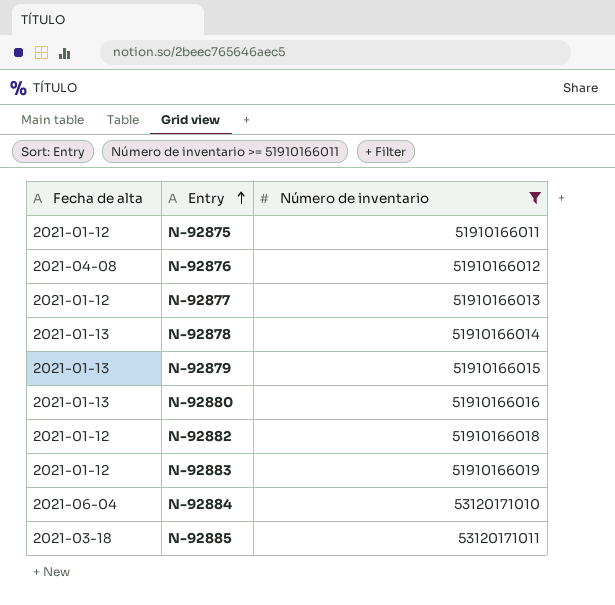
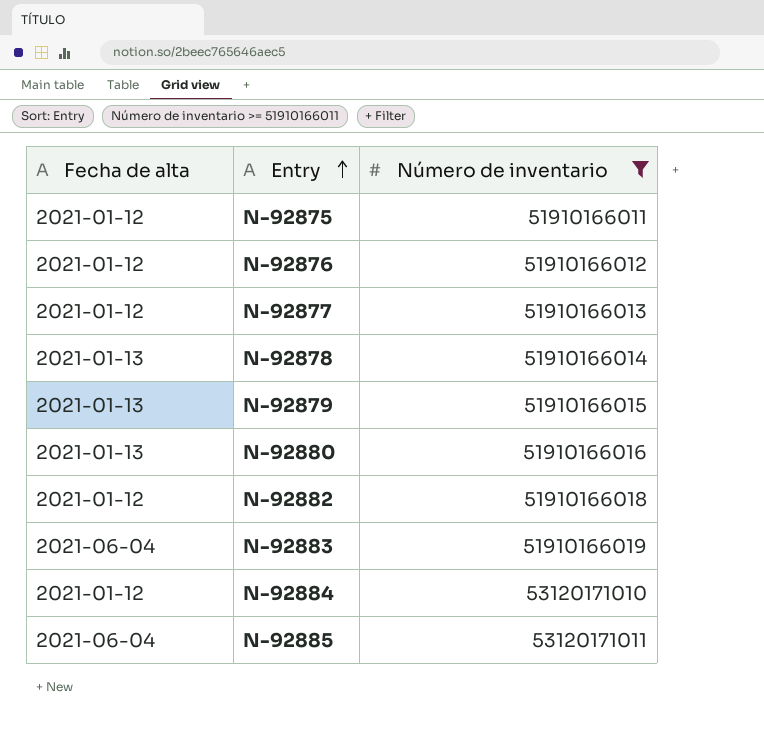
N-92876 | Fecha de alta: 2021-04-08 -> 2021-01-12
N-92883 | Fecha de alta: 2021-01-12 -> 2021-06-04
N-92884 | Fecha de alta: 2021-06-04 -> 2021-01-12
N-92885 | Fecha de alta: 2021-03-18 -> 2021-06-04

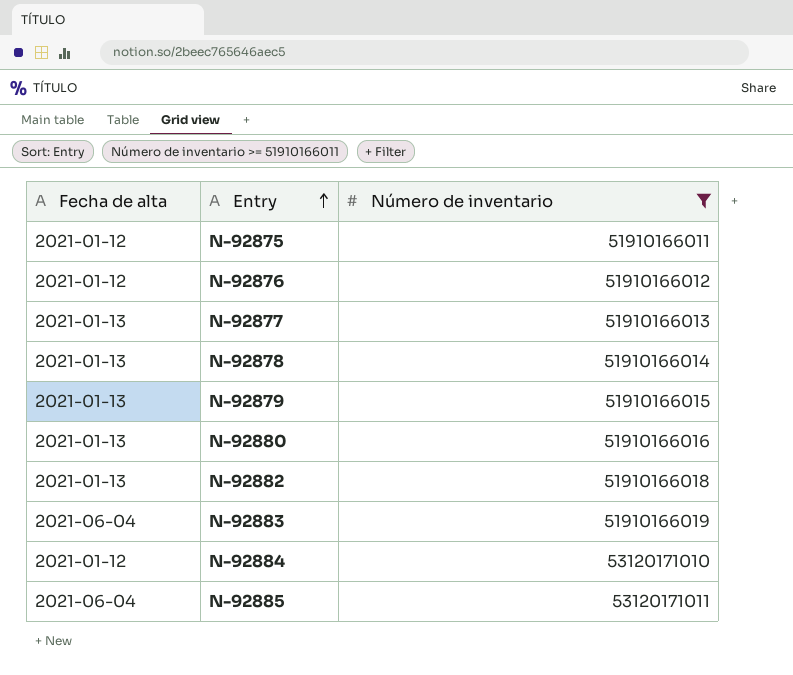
N-92877 | Fecha de alta: 2021-01-12 -> 2021-01-13
N-92882 | Fecha de alta: 2021-01-12 -> 2021-01-13

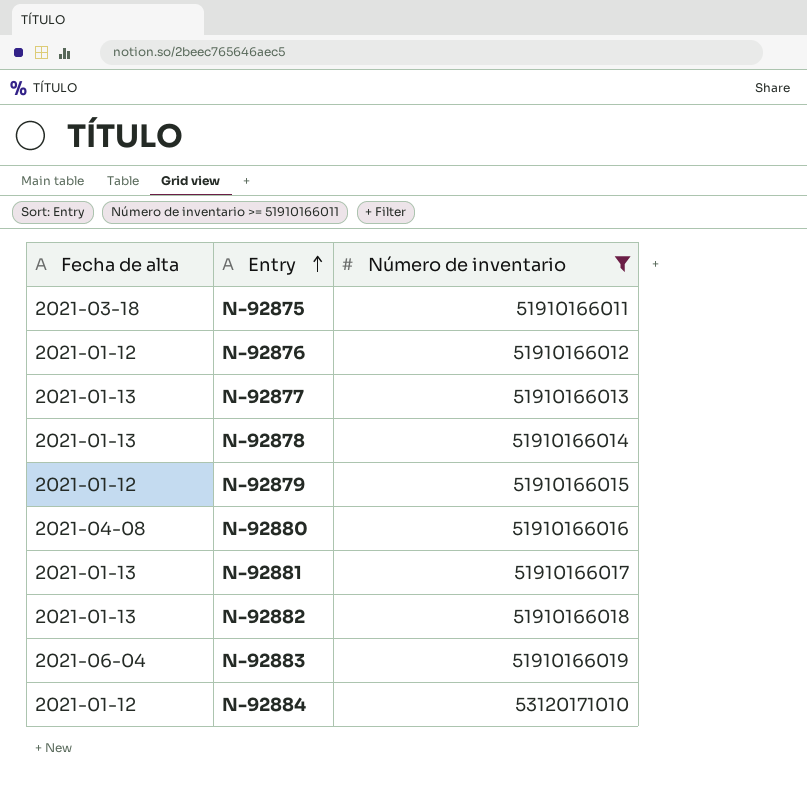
row N-92885: 2021-06-04 | 53120171011 -> none
N-92875 | Fecha de alta: 2021-01-12 -> 2021-03-18
N-92879 | Fecha de alta: 2021-01-13 -> 2021-01-12
N-92880 | Fecha de alta: 2021-01-13 -> 2021-04-08
row N-92881: none -> 2021-01-13 | 51910166017

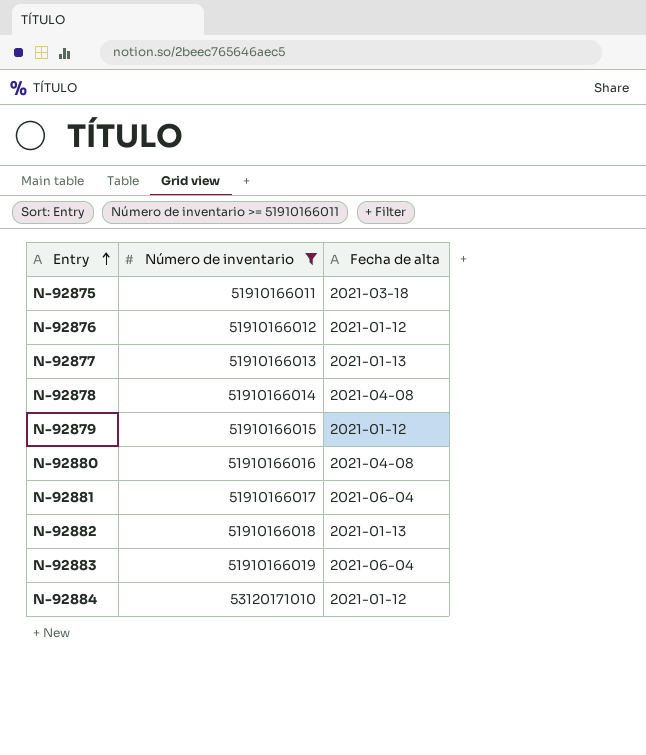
column Fecha de alta | position: 1 -> 3
N-92878 | Fecha de alta: 2021-01-13 -> 2021-04-08
N-92881 | Fecha de alta: 2021-01-13 -> 2021-06-04

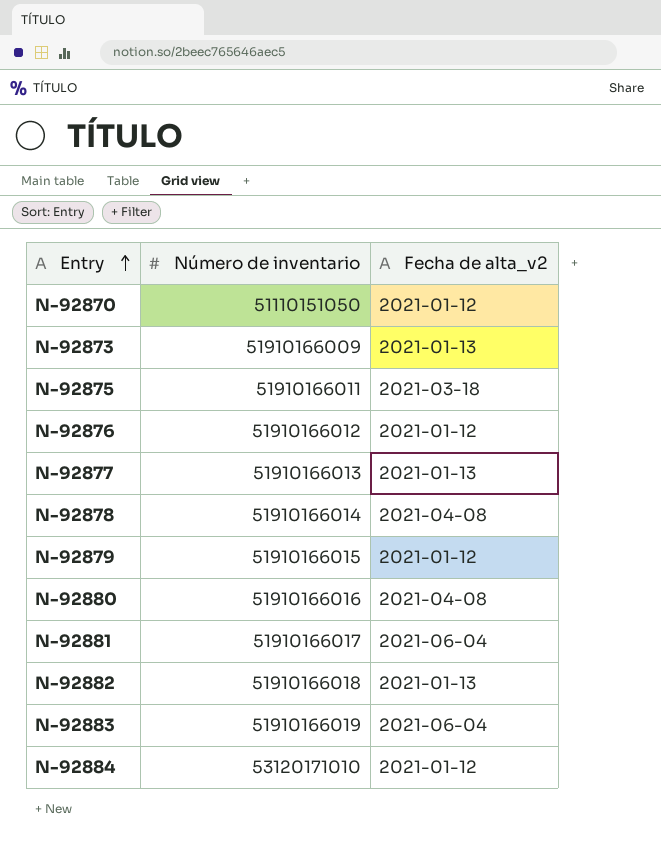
filter: Número de inventario >= 51910166011 -> none
column name: Fecha de alta -> Fecha de alta_v2

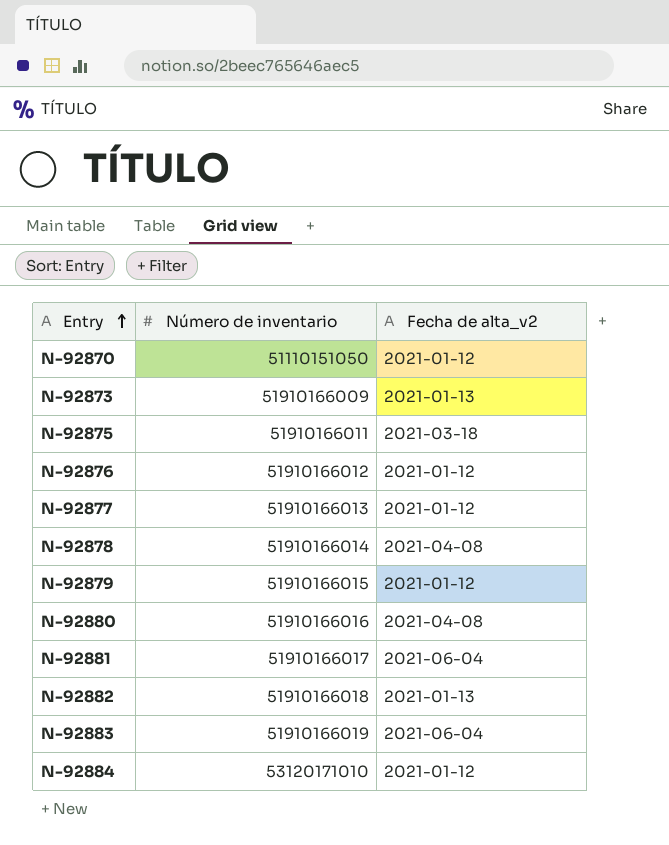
N-92877 | Fecha de alta_v2: 2021-01-13 -> 2021-01-12

